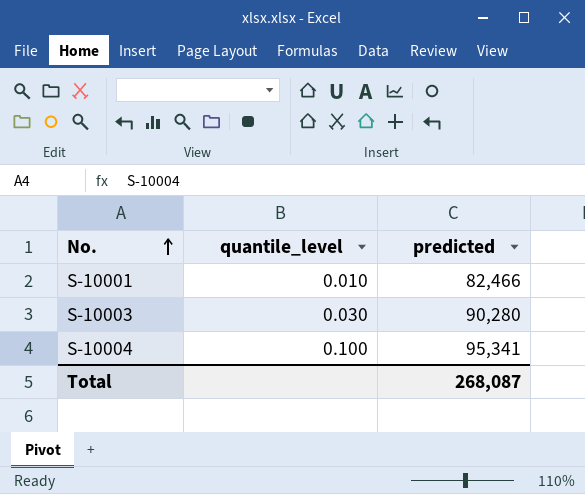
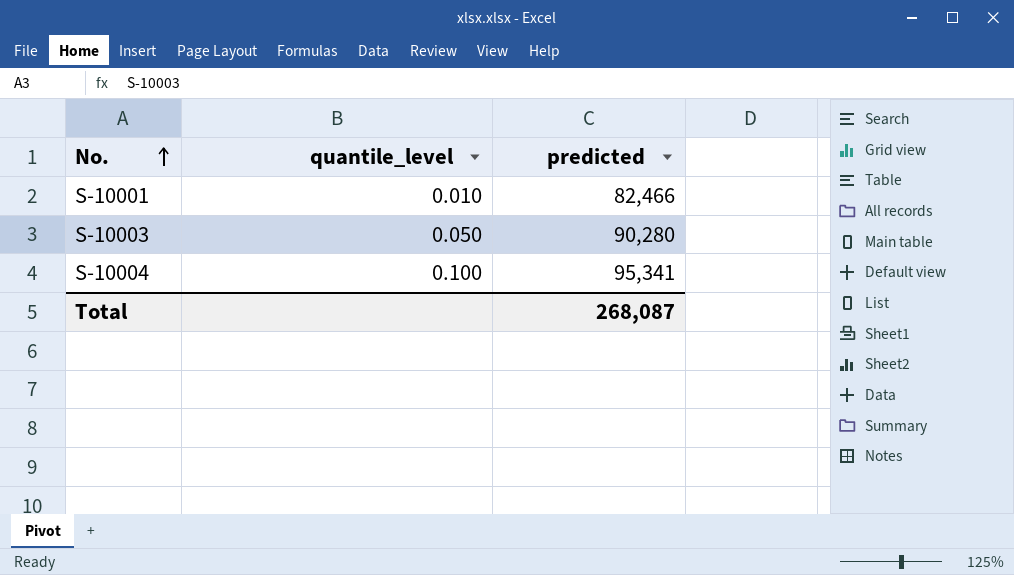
S-10003 | quantile_level: 0.030 -> 0.050

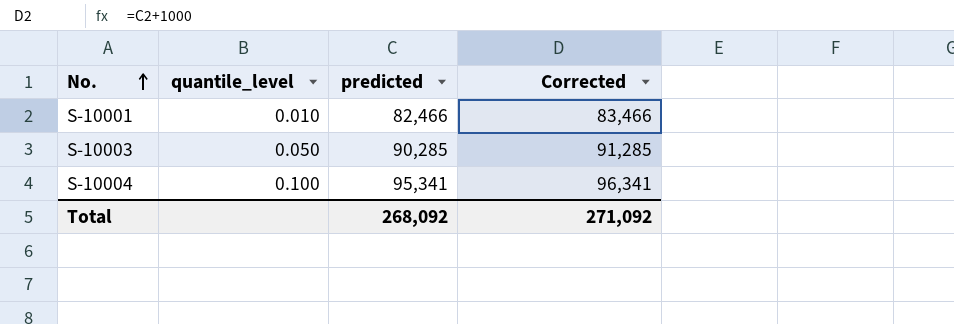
column Corrected | formula: none -> [predicted] + 1000
S-10003 | predicted: 90,280 -> 90,285
Total | predicted: 268,087 -> 268,092

